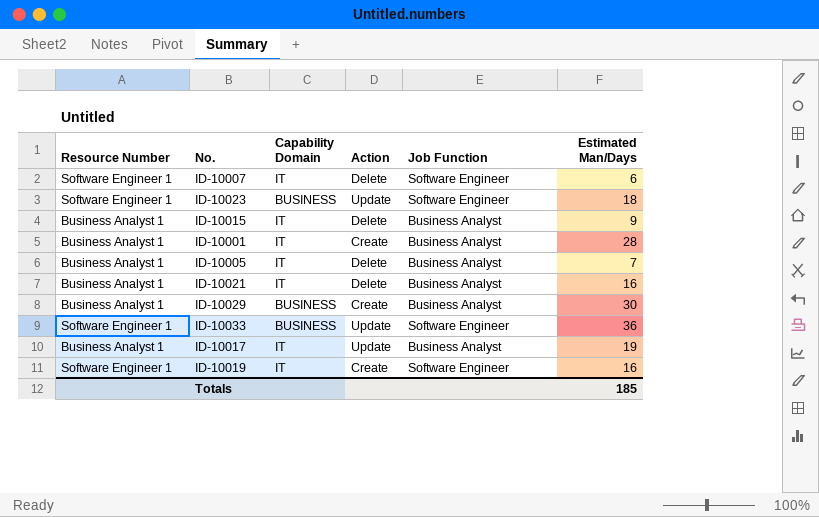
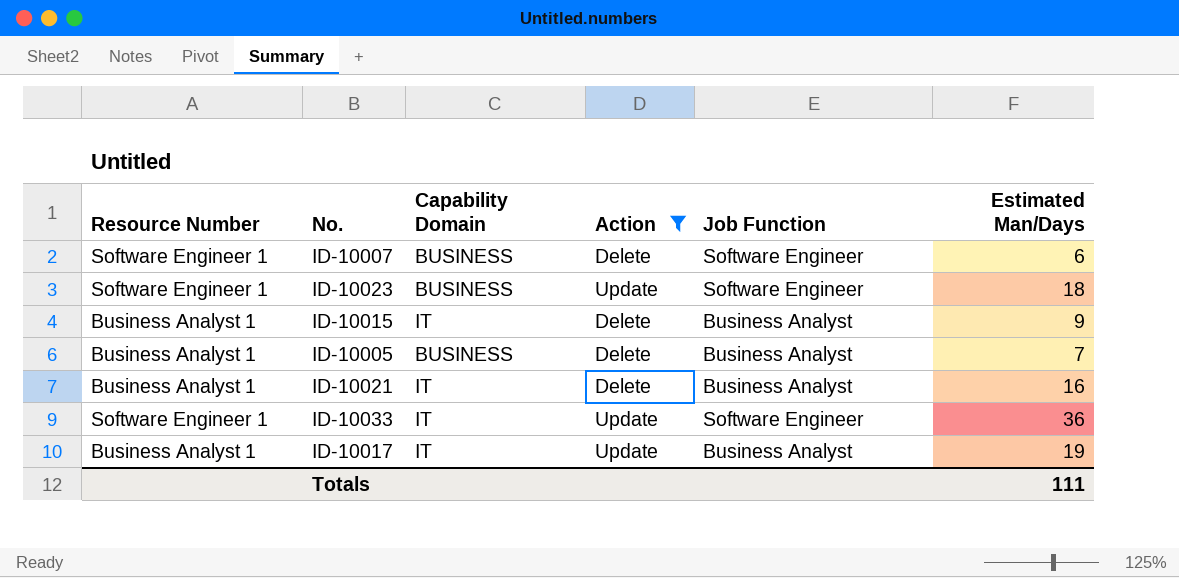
filter: none -> Action != Create
ID-10007 | Capability Domain: IT -> BUSINESS
ID-10005 | Capability Domain: IT -> BUSINESS
ID-10033 | Capability Domain: BUSINESS -> IT
Totals | Estimated Man/Days: 185 -> 111

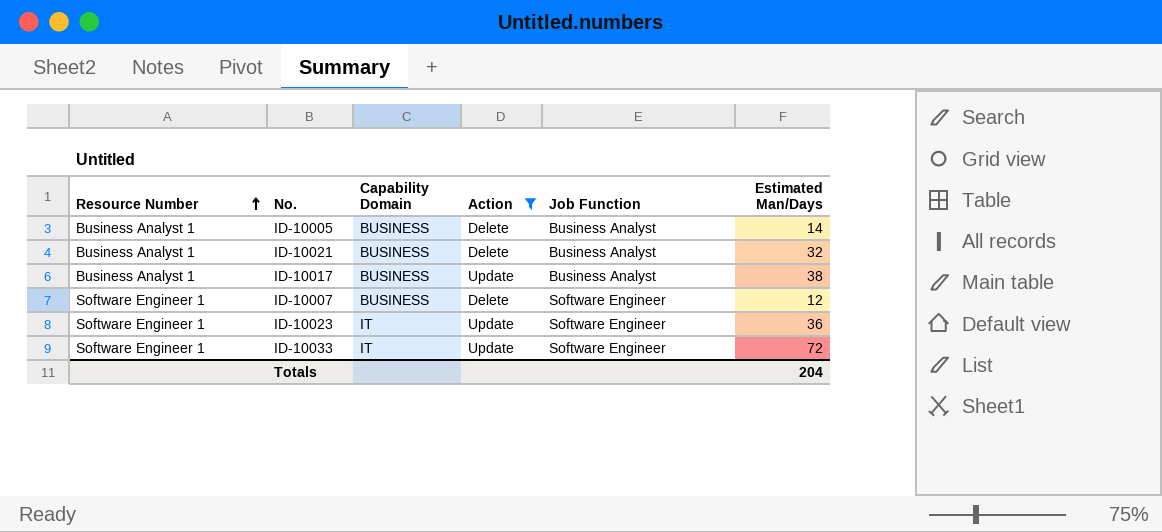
row order: none -> Resource Number ascending
row ID-10015: Business Analyst 1 | IT | Delete | Business Analyst | 9 -> none
ID-10005 | Estimated Man/Days: 7 -> 14
ID-10021 | Capability Domain: IT -> BUSINESS
ID-10021 | Estimated Man/Days: 16 -> 32
ID-10017 | Capability Domain: IT -> BUSINESS
ID-10017 | Estimated Man/Days: 19 -> 38
ID-10007 | Estimated Man/Days: 6 -> 12
ID-10023 | Capability Domain: BUSINESS -> IT
ID-10023 | Estimated Man/Days: 18 -> 36
ID-10033 | Estimated Man/Days: 36 -> 72
Totals | Estimated Man/Days: 111 -> 204

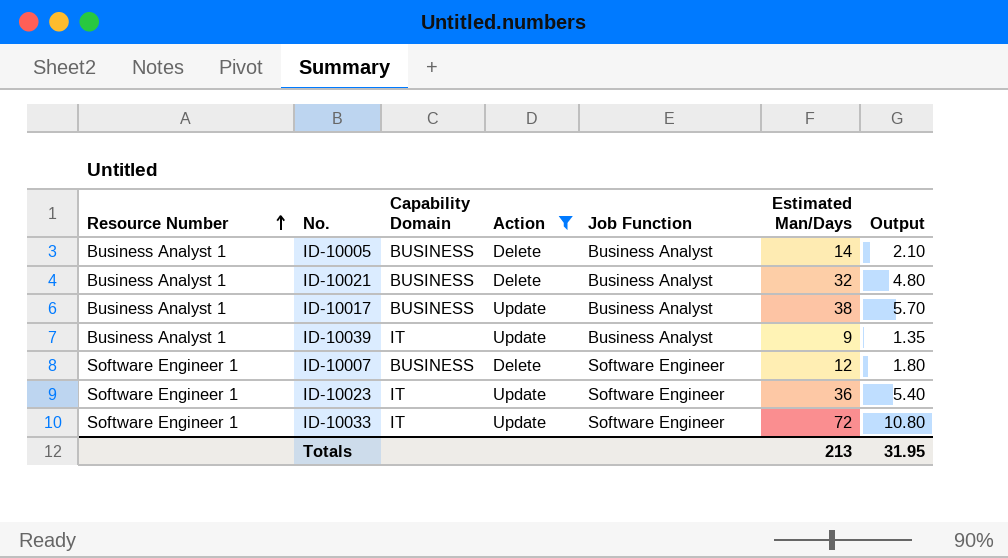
column Output | formula: none -> [Estimated Man/Days] * 0.15
row ID-10039: none -> Business Analyst 1 | IT | Update | Business Analyst | 9 | 1.35
Totals | Estimated Man/Days: 204 -> 213

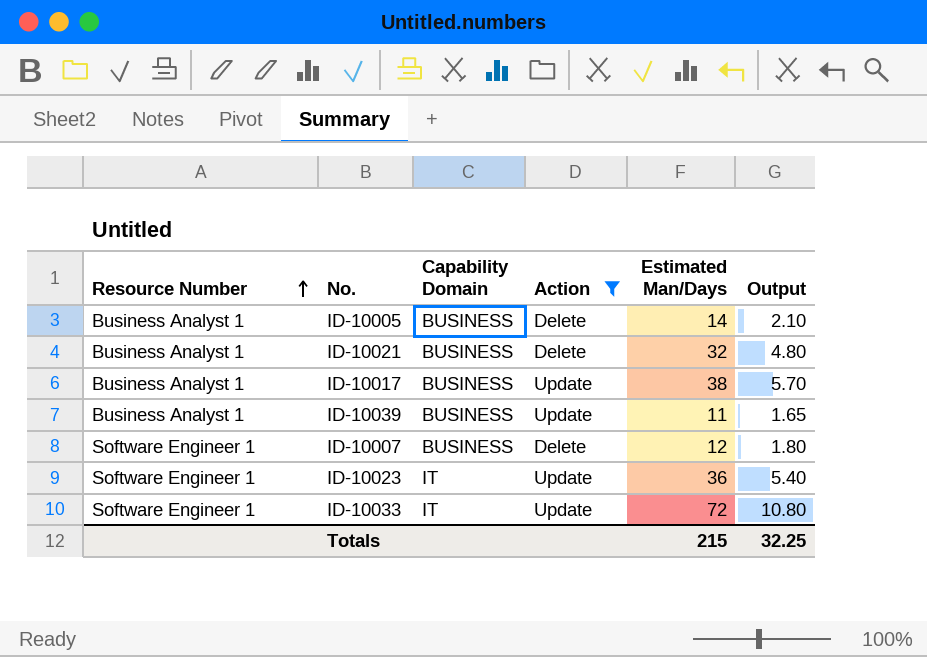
column Job Function | position: 5 -> none
ID-10039 | Capability Domain: IT -> BUSINESS
ID-10039 | Estimated Man/Days: 9 -> 11
ID-10039 | Output: 1.35 -> 1.65
Totals | Estimated Man/Days: 213 -> 215
Totals | Output: 31.95 -> 32.25

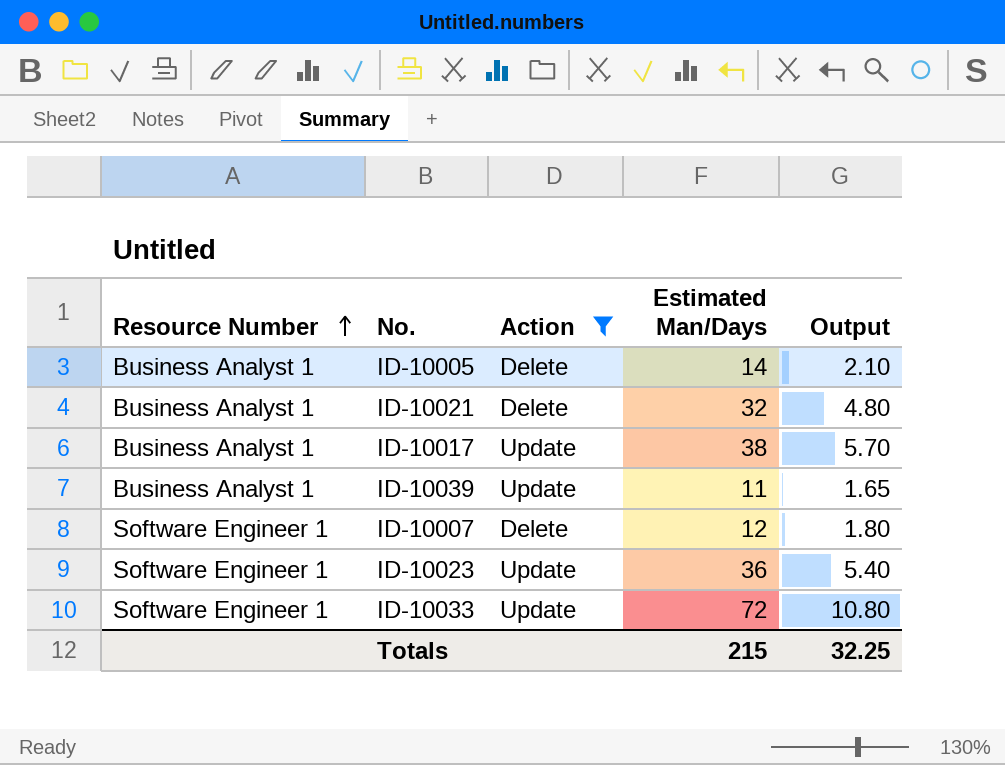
column Capability Domain | position: 3 -> none

